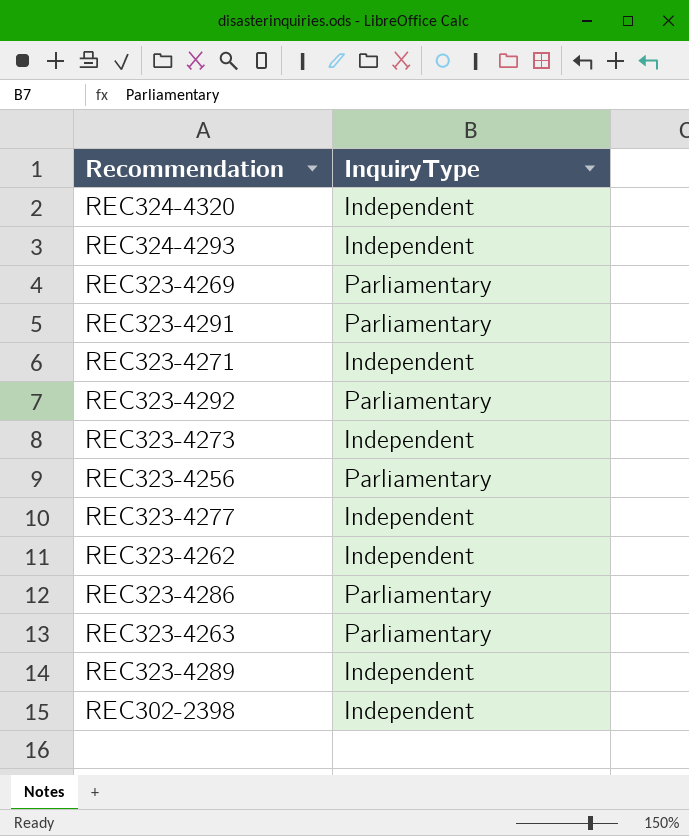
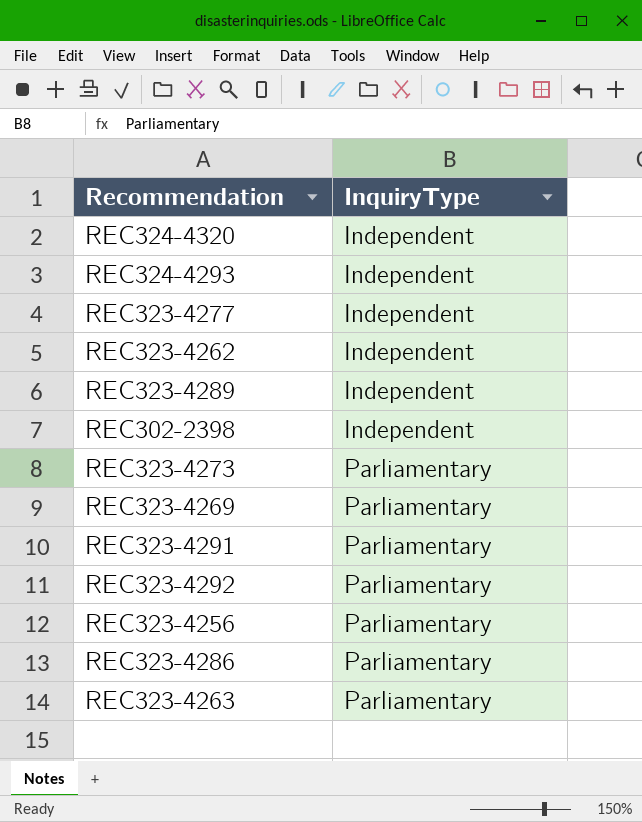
row order: none -> InquiryType ascending
row REC323-4271: Independent -> none
REC323-4273 | InquiryType: Independent -> Parliamentary

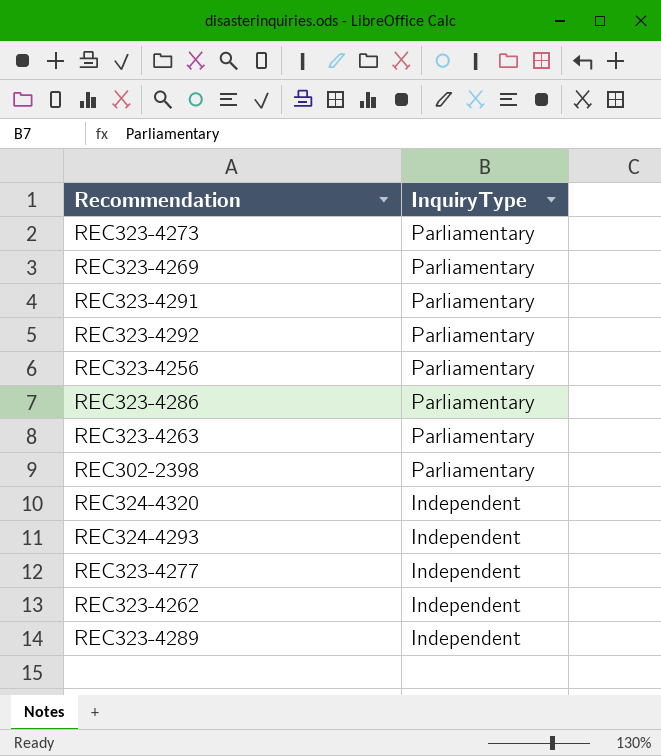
row order: InquiryType ascending -> InquiryType descending
REC302-2398 | InquiryType: Independent -> Parliamentary

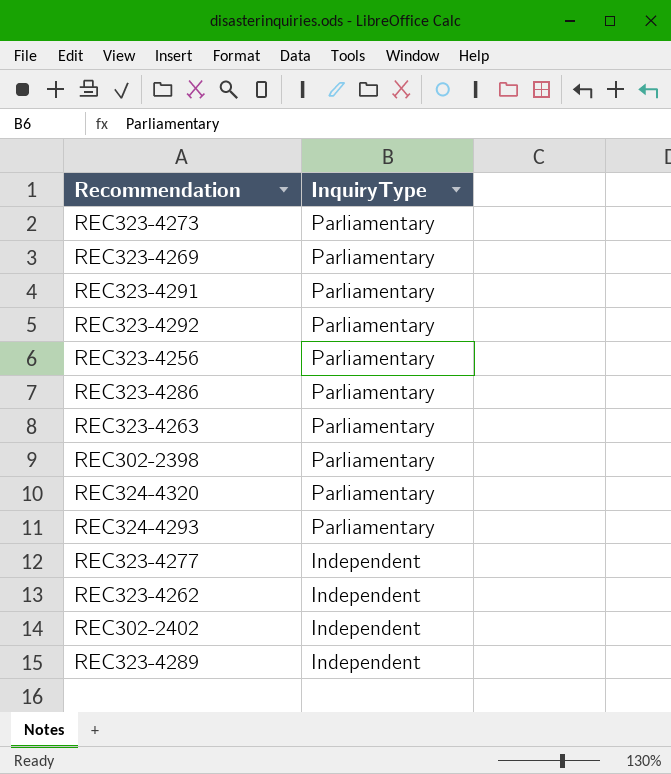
REC324-4320 | InquiryType: Independent -> Parliamentary
REC324-4293 | InquiryType: Independent -> Parliamentary
row REC302-2402: none -> Independent

